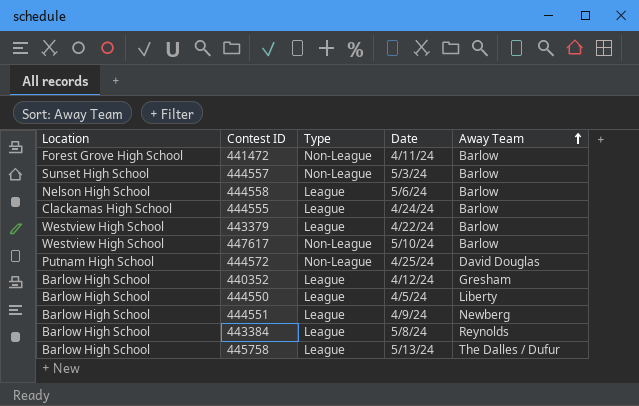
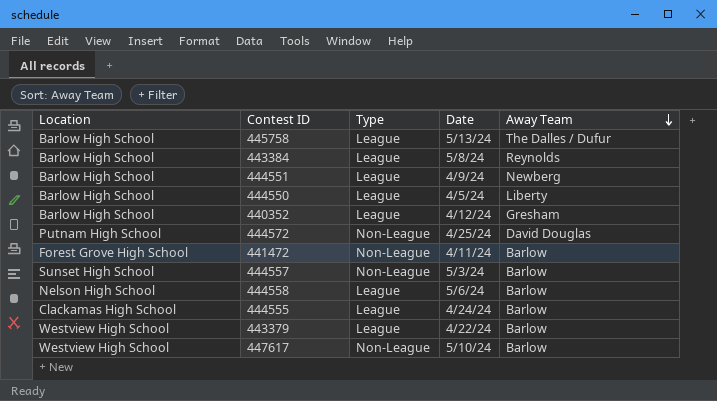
row order: Away Team ascending -> Away Team descending

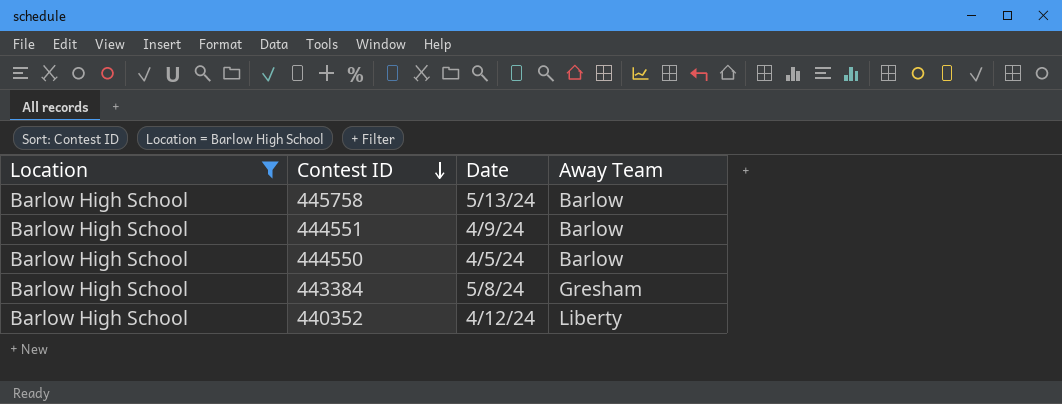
filter: none -> Location = Barlow High School
row order: Away Team descending -> Contest ID descending
column Type | position: 3 -> none
445758 | Away Team: The Dalles / Dufur -> Barlow
444551 | Away Team: Newberg -> Barlow
444550 | Away Team: Liberty -> Barlow
443384 | Away Team: Reynolds -> Gresham
440352 | Away Team: Gresham -> Liberty

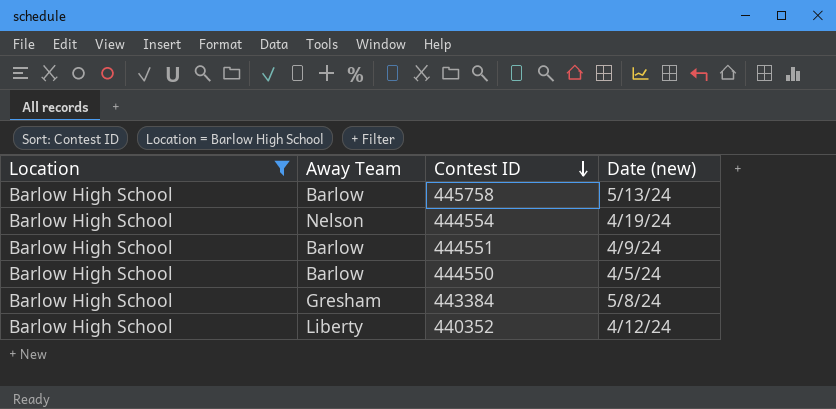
column Away Team | position: 4 -> 2
column name: Date -> Date (new)
row 444554: none -> Barlow High School | Nelson | 4/19/24

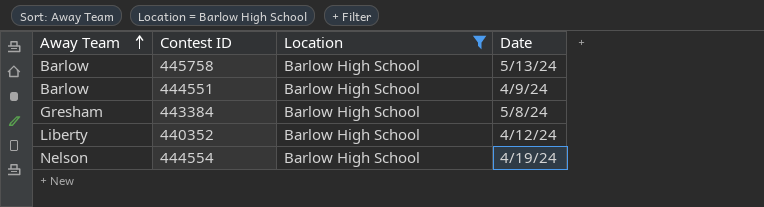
row order: Contest ID descending -> Away Team ascending
column Location | position: 1 -> 3
column name: Date (new) -> Date
row 444550: Barlow High School | Barlow | 4/5/24 -> none

